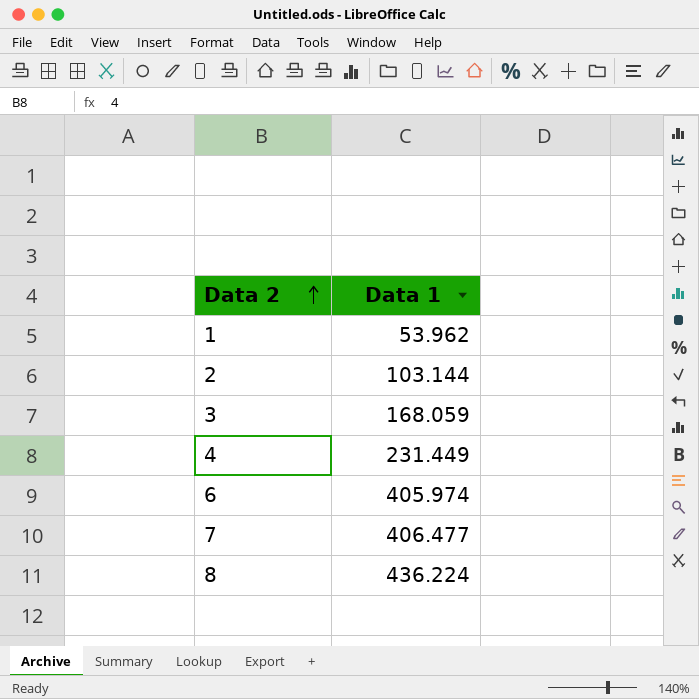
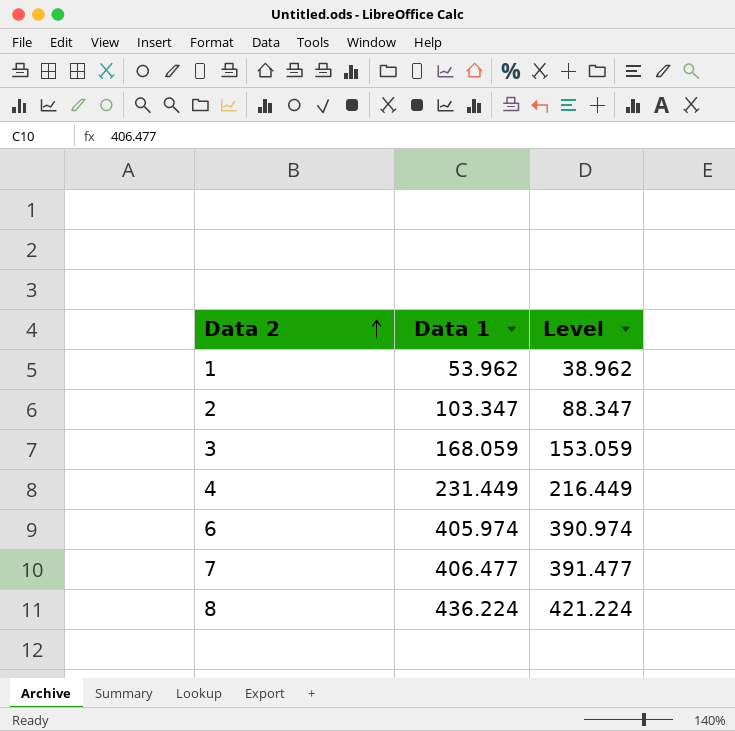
column Level | formula: none -> [Data 1] - 15
2 | Data 1: 103.144 -> 103.347

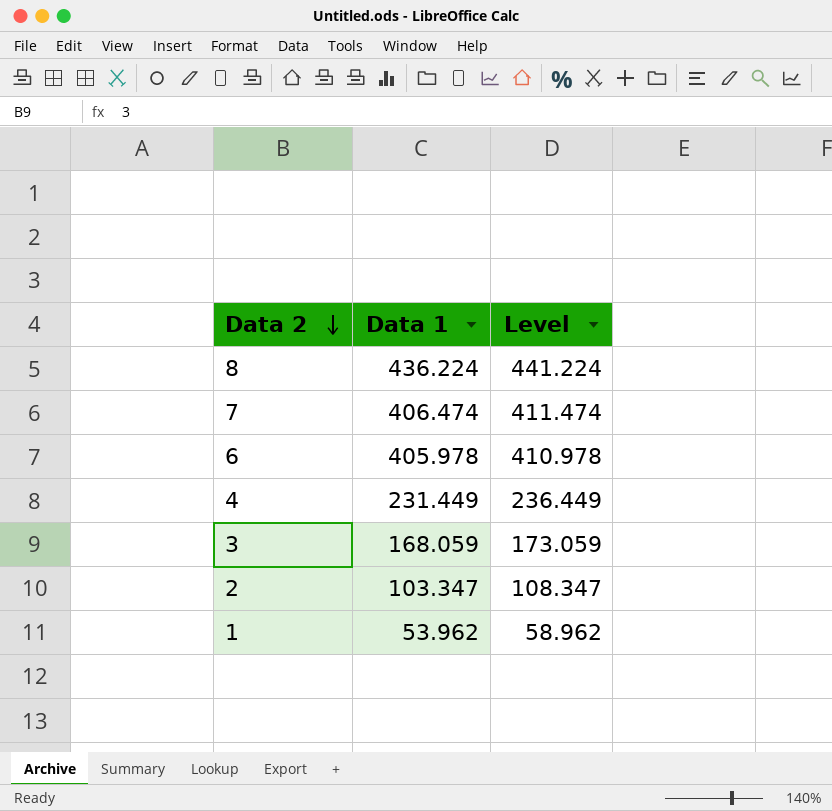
row order: Data 2 ascending -> Data 2 descending
column Level | formula: [Data 1] - 15 -> [Data 1] + 5
7 | Data 1: 406.477 -> 406.474
6 | Data 1: 405.974 -> 405.978

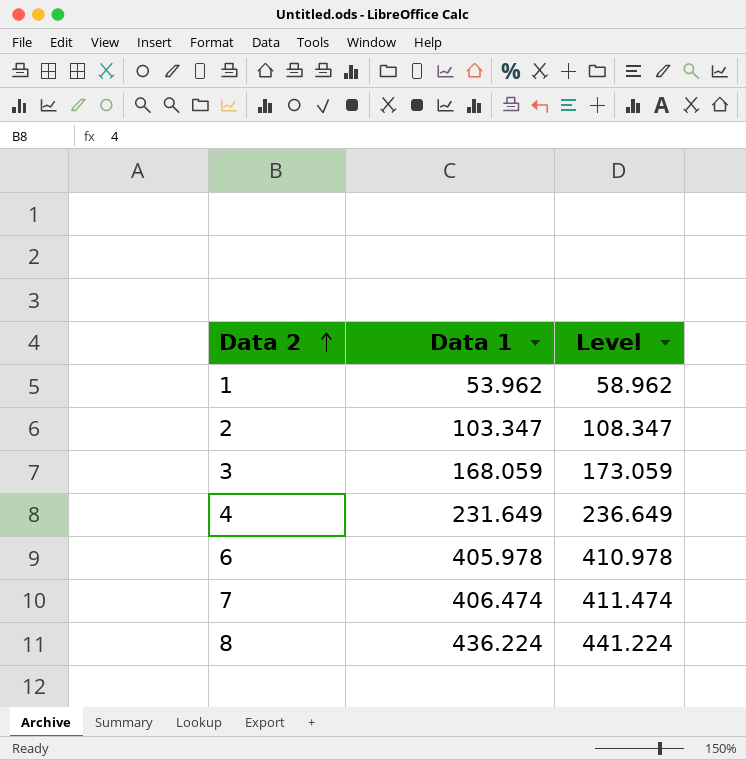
row order: Data 2 descending -> Data 2 ascending
4 | Data 1: 231.449 -> 231.649
4 | Level: 236.449 -> 236.649

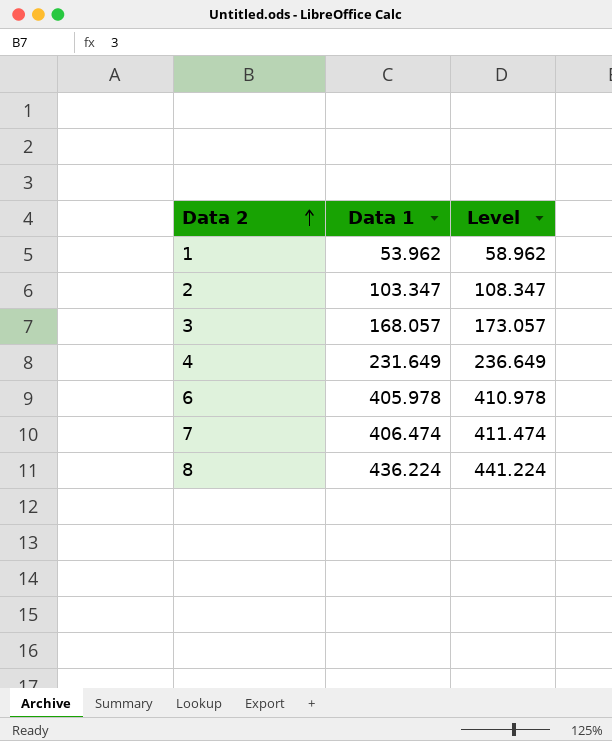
3 | Data 1: 168.059 -> 168.057
3 | Level: 173.059 -> 173.057

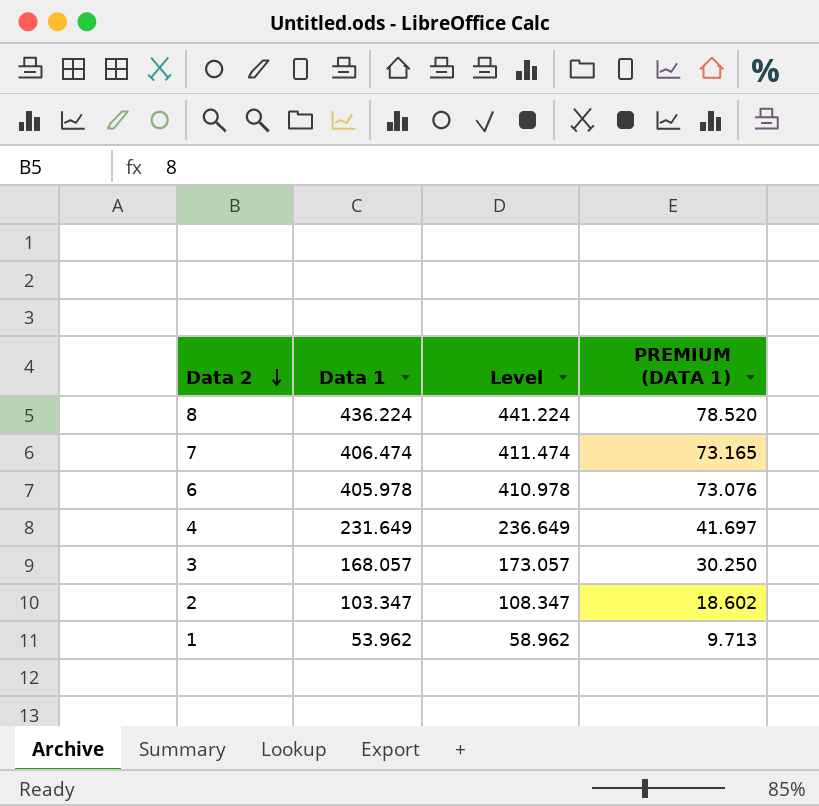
row order: Data 2 ascending -> Data 2 descending
column PREMIUM (DATA 1) | formula: none -> [Data 1] * 0.18

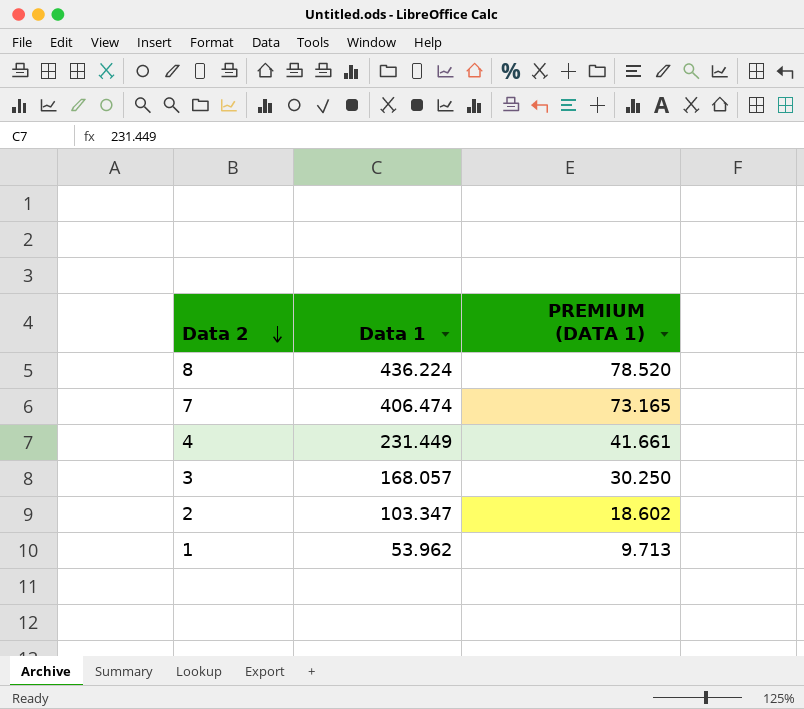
column Level | formula: [Data 1] + 5 -> none
row 6: 405.978 | 410.978 | 73.076 -> none
4 | Data 1: 231.649 -> 231.449
4 | PREMIUM (DATA 1): 41.697 -> 41.661

